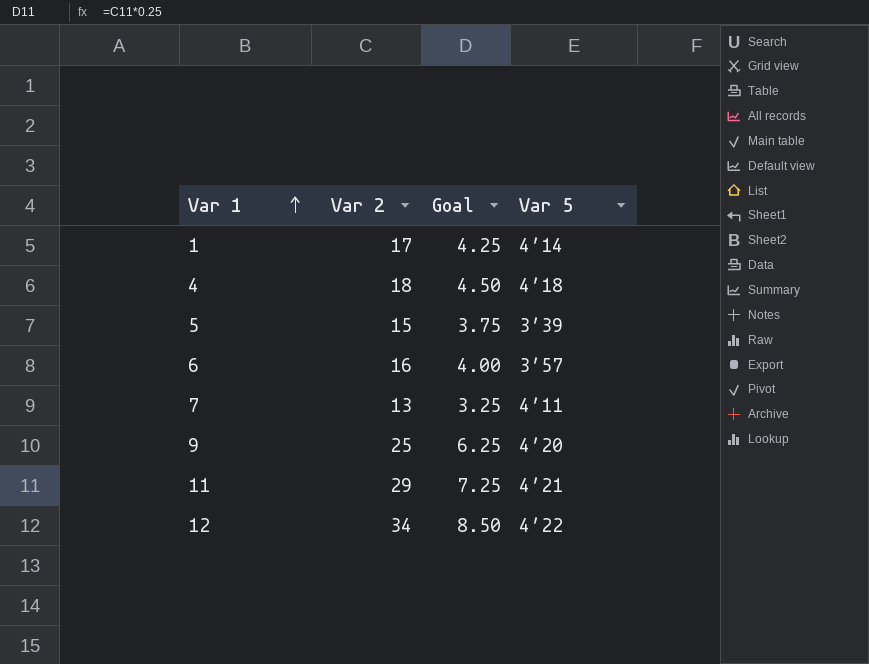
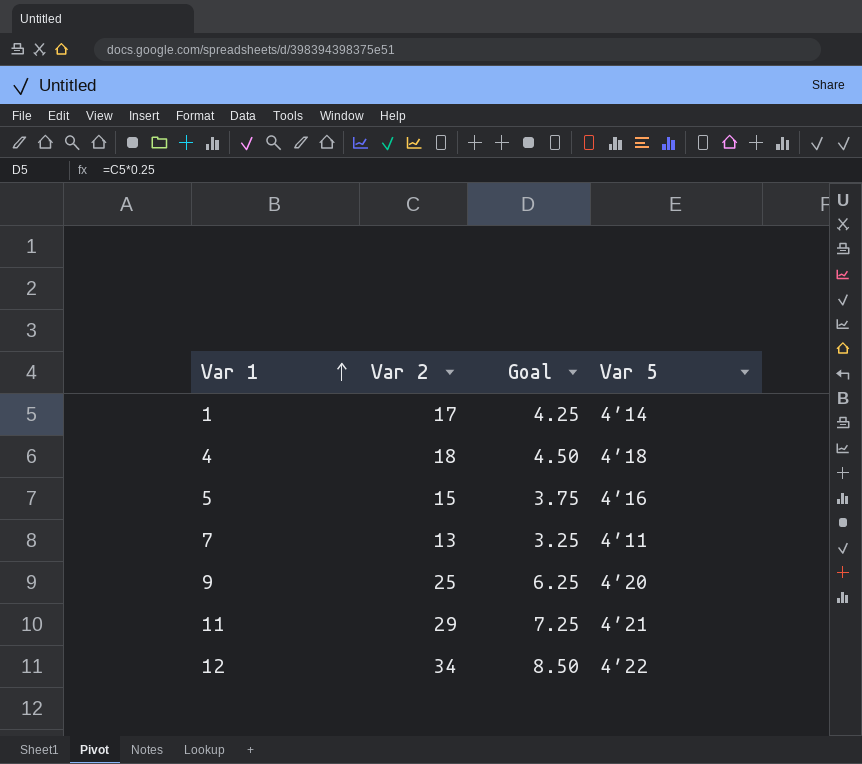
row 6: 16 | 4.00 | 3′57 -> none
5 | Var 5: 3′39 -> 4′16

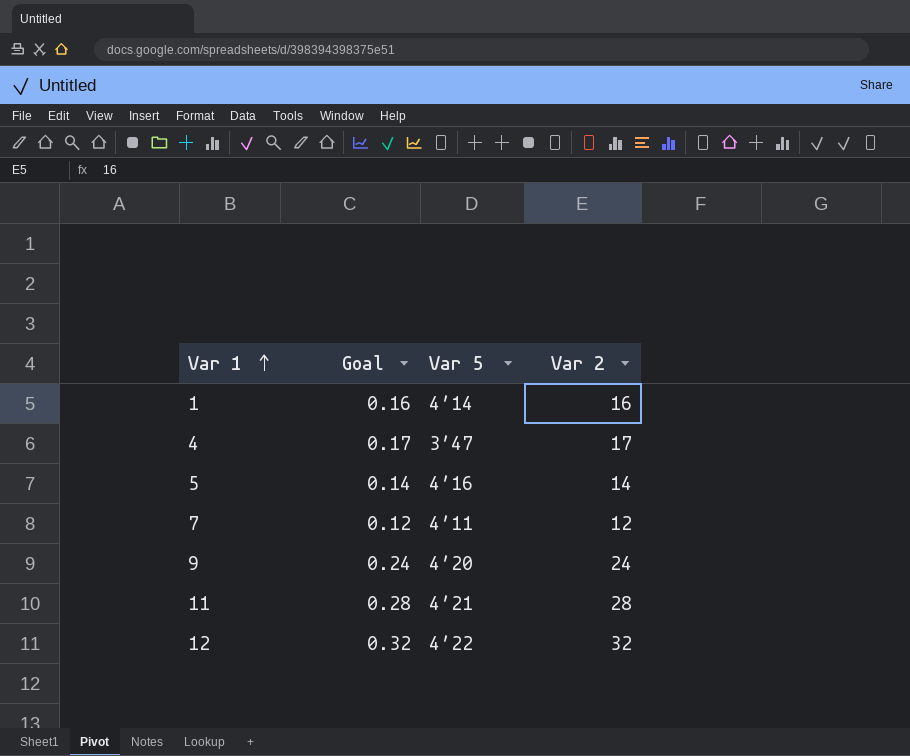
column Goal | formula: [Var 2] * 0.25 -> [Var 2] * 0.01
column Var 2 | position: 2 -> 4
1 | Var 2: 17 -> 16
4 | Var 5: 4′18 -> 3′47
4 | Var 2: 18 -> 17
5 | Var 2: 15 -> 14
7 | Var 2: 13 -> 12
9 | Var 2: 25 -> 24
11 | Var 2: 29 -> 28
12 | Var 2: 34 -> 32

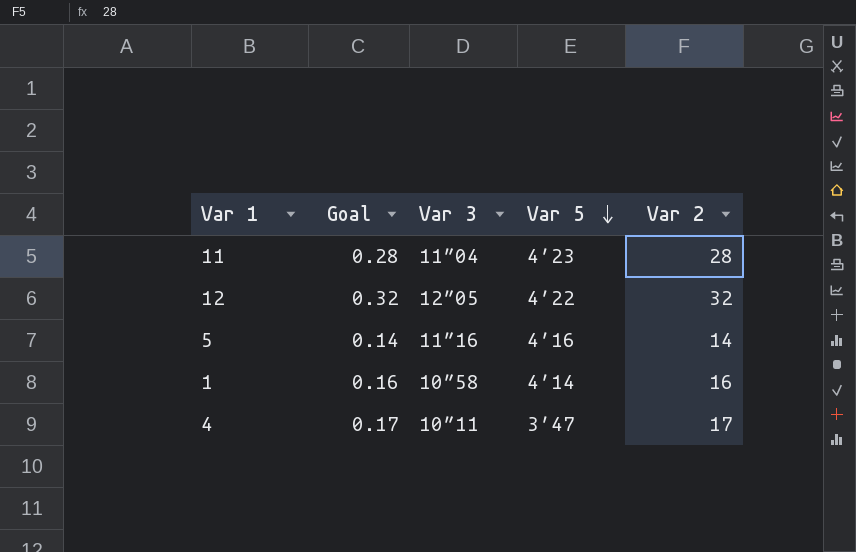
row order: Var 1 ascending -> Var 5 descending
column Var 3 | position: none -> 3
row 7: 0.12 | 4′11 | 12 -> none
row 9: 0.24 | 4′20 | 24 -> none
11 | Var 5: 4′21 -> 4′23

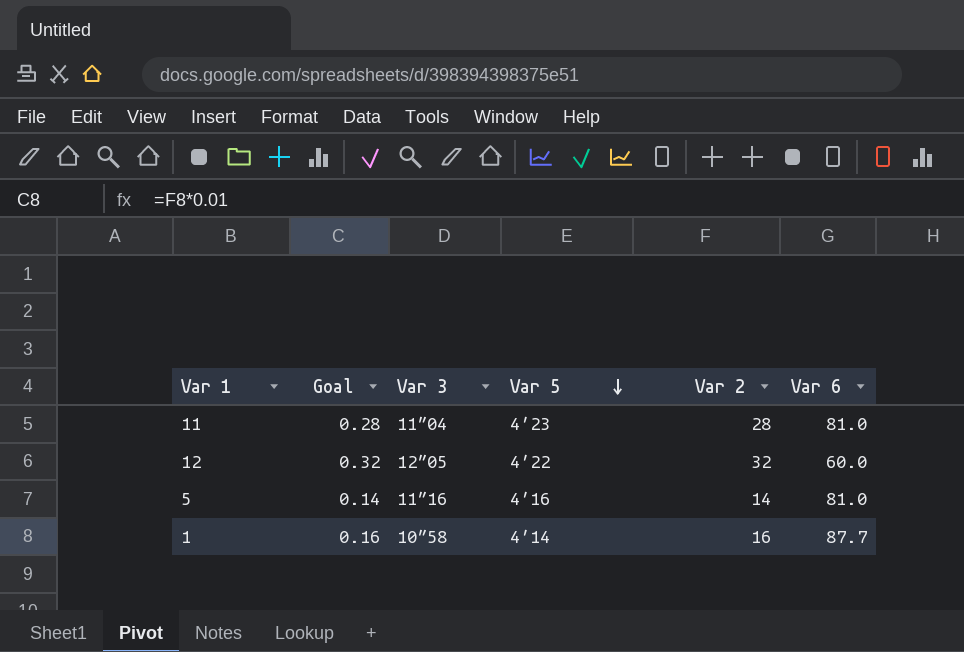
column Var 6 | position: none -> 6
row 4: 0.17 | 10″11 | 3′47 | 17 -> none

